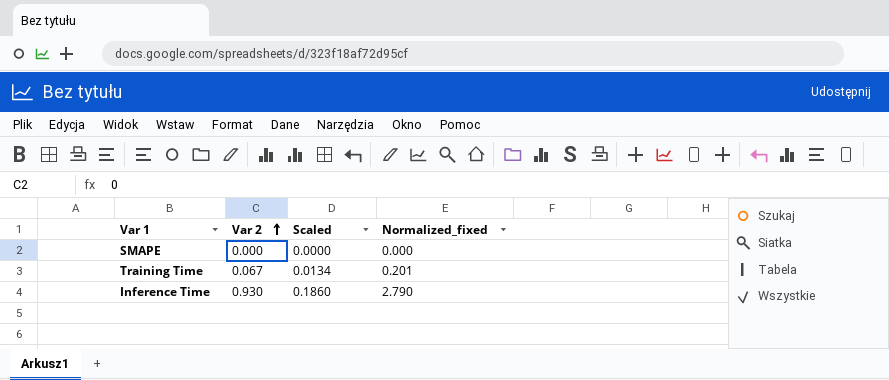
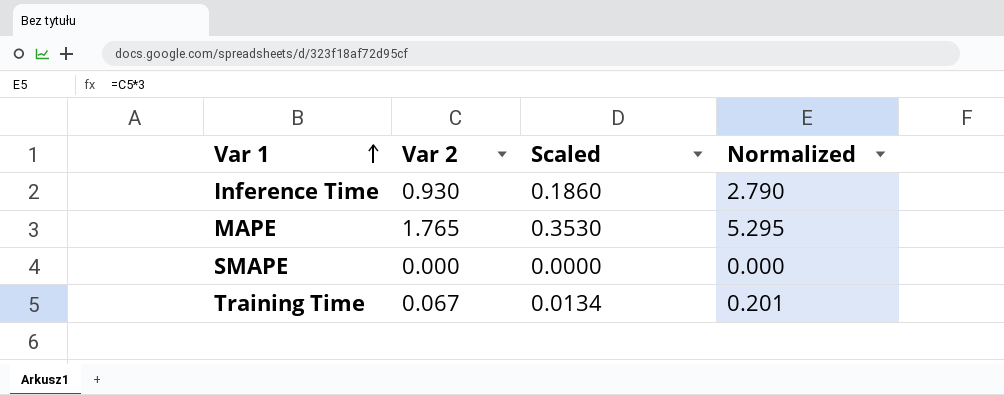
row order: Var 2 ascending -> Var 1 ascending
column name: Normalized_fixed -> Normalized
row MAPE: none -> 1.765 | 0.3530 | 5.295

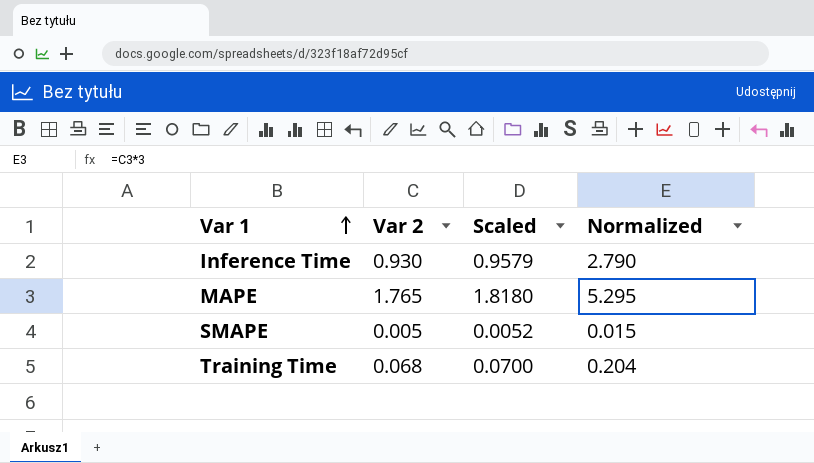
column Scaled | formula: [Var 2] * 0.2 -> [Var 2] * 1.03
SMAPE | Var 2: 0.000 -> 0.005
SMAPE | Normalized: 0.000 -> 0.015
Training Time | Var 2: 0.067 -> 0.068
Training Time | Normalized: 0.201 -> 0.204

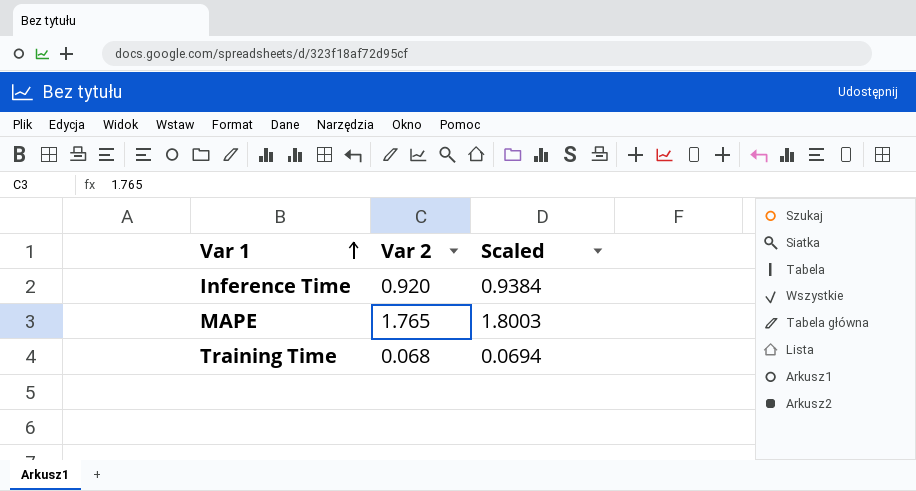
column Normalized | formula: [Var 2] * 3 -> none
column Scaled | formula: [Var 2] * 1.03 -> [Var 2] * 1.02
row SMAPE: 0.005 | 0.0052 | 0.015 -> none
Inference Time | Var 2: 0.930 -> 0.920

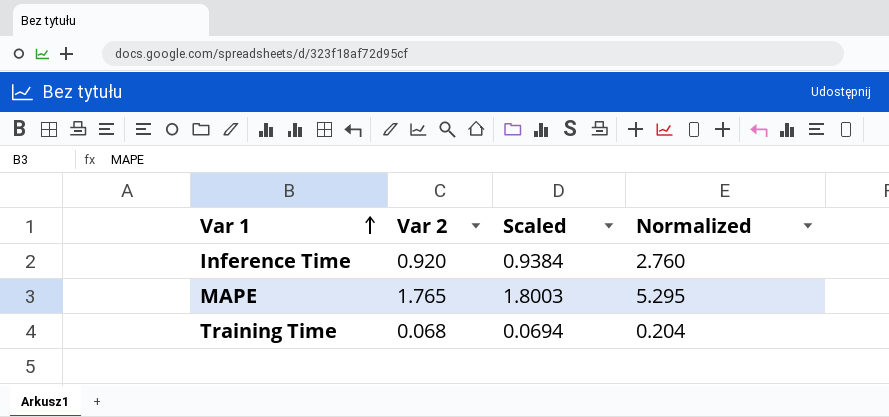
column Normalized | formula: none -> [Var 2] * 3

